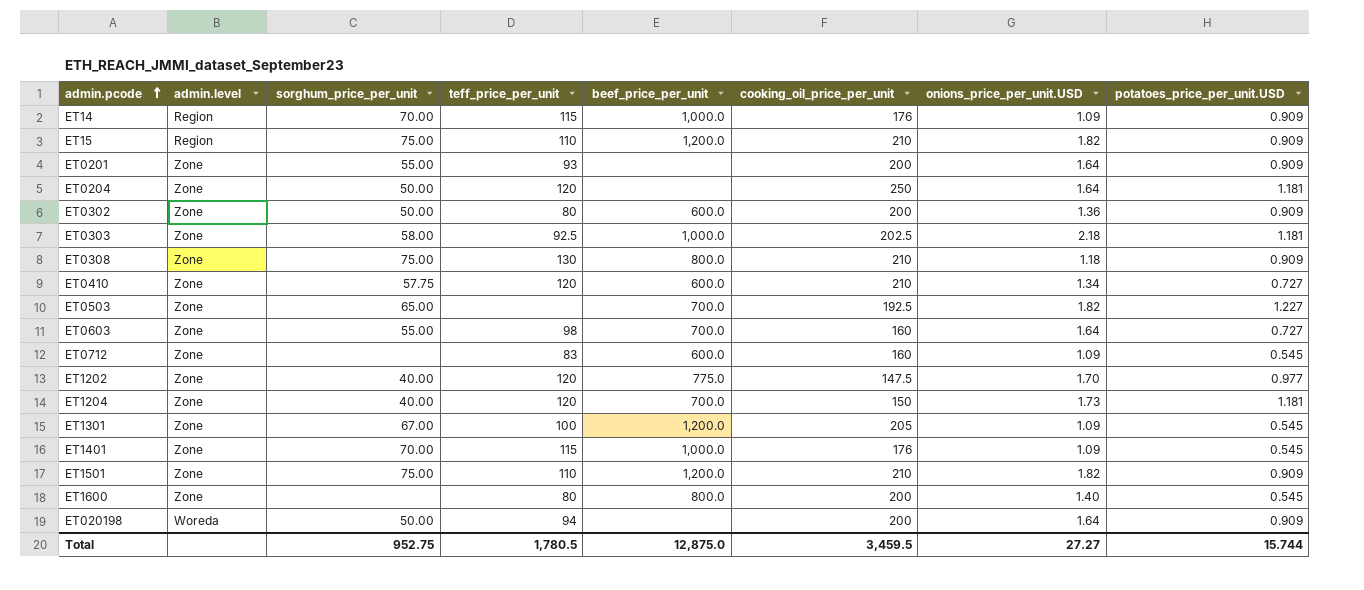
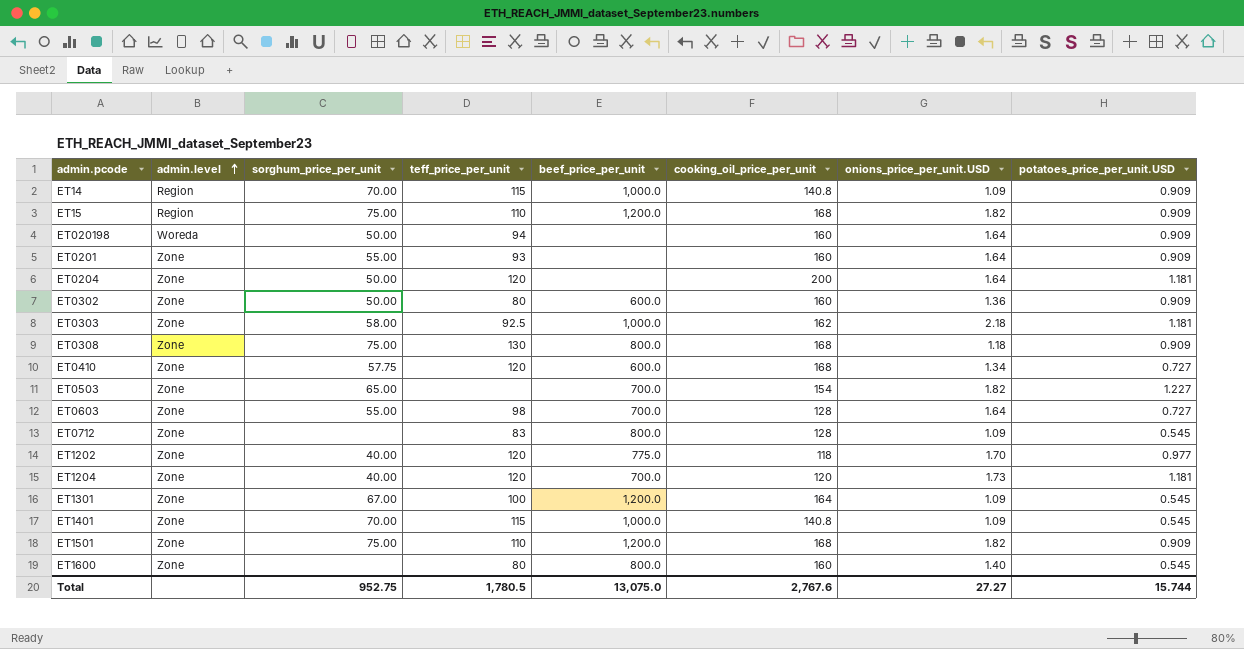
row order: admin.pcode ascending -> admin.level ascending
ET14 | cooking_oil_price_per_unit: 176 -> 140.8
ET15 | cooking_oil_price_per_unit: 210 -> 168
ET020198 | cooking_oil_price_per_unit: 200 -> 160
ET0201 | cooking_oil_price_per_unit: 200 -> 160
ET0204 | cooking_oil_price_per_unit: 250 -> 200
ET0302 | cooking_oil_price_per_unit: 200 -> 160
ET0303 | cooking_oil_price_per_unit: 202.5 -> 162
ET0308 | cooking_oil_price_per_unit: 210 -> 168
ET0410 | cooking_oil_price_per_unit: 210 -> 168
ET0503 | cooking_oil_price_per_unit: 192.5 -> 154
ET0603 | cooking_oil_price_per_unit: 160 -> 128
ET0712 | beef_price_per_unit: 600.0 -> 800.0
ET0712 | cooking_oil_price_per_unit: 160 -> 128
ET1202 | cooking_oil_price_per_unit: 147.5 -> 118
ET1204 | cooking_oil_price_per_unit: 150 -> 120
ET1301 | cooking_oil_price_per_unit: 205 -> 164
ET1401 | cooking_oil_price_per_unit: 176 -> 140.8
ET1501 | cooking_oil_price_per_unit: 210 -> 168
ET1600 | cooking_oil_price_per_unit: 200 -> 160
Total | beef_price_per_unit: 12,875.0 -> 13,075.0
Total | cooking_oil_price_per_unit: 3,459.5 -> 2,767.6

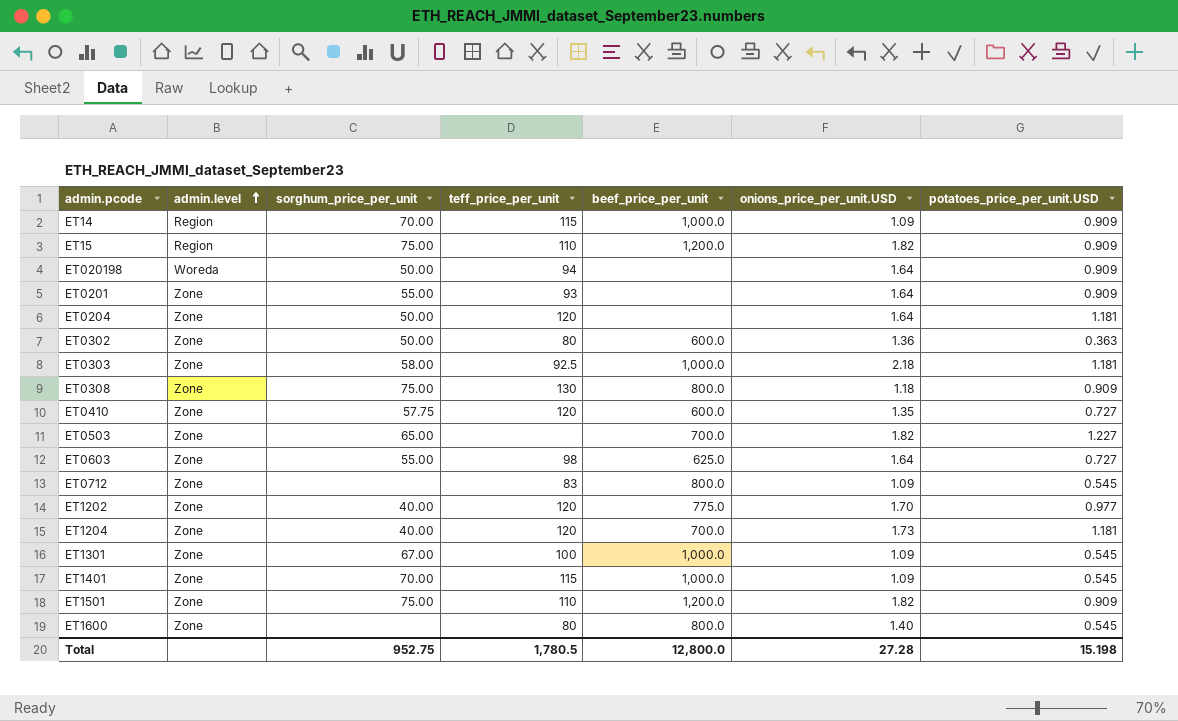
column cooking_oil_price_per_unit | position: 6 -> none
ET0302 | potatoes_price_per_unit.USD: 0.909 -> 0.363
ET0410 | onions_price_per_unit.USD: 1.34 -> 1.35
ET0603 | beef_price_per_unit: 700.0 -> 625.0
ET1301 | beef_price_per_unit: 1,200.0 -> 1,000.0
Total | beef_price_per_unit: 13,075.0 -> 12,800.0
Total | onions_price_per_unit.USD: 27.27 -> 27.28
Total | potatoes_price_per_unit.USD: 15.744 -> 15.198

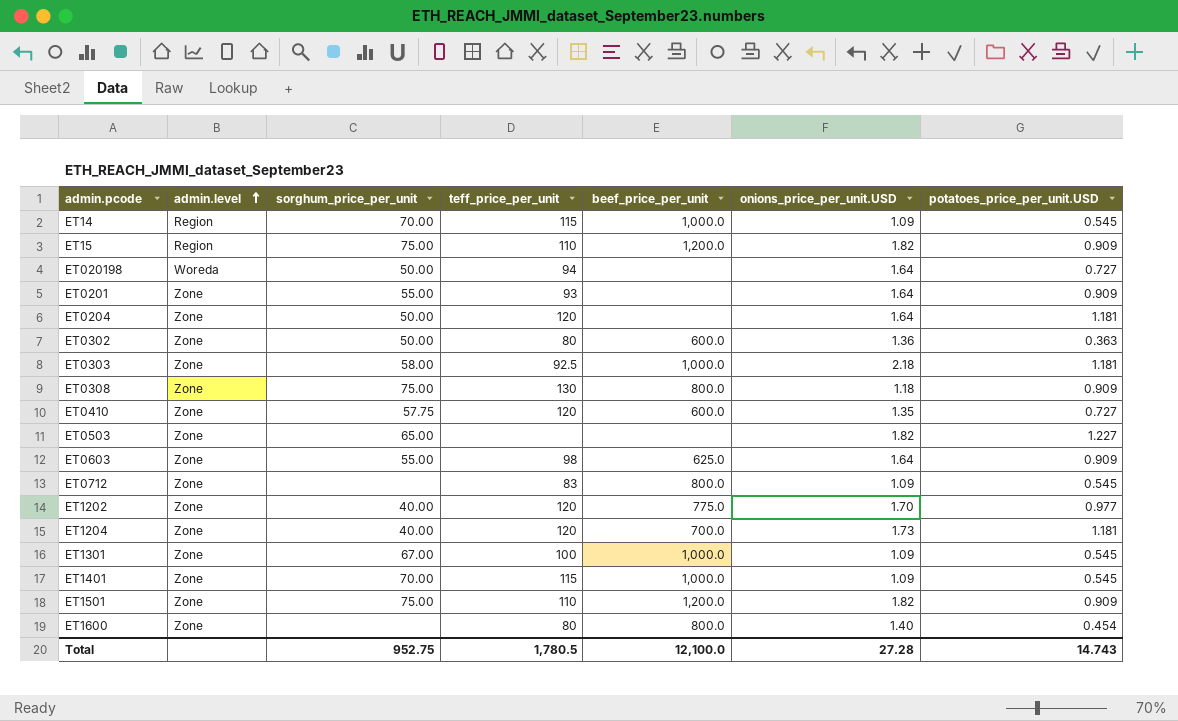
ET14 | potatoes_price_per_unit.USD: 0.909 -> 0.545
ET020198 | potatoes_price_per_unit.USD: 0.909 -> 0.727
ET0503 | beef_price_per_unit: 700.0 -> none
ET0603 | potatoes_price_per_unit.USD: 0.727 -> 0.909
ET1600 | potatoes_price_per_unit.USD: 0.545 -> 0.454
Total | beef_price_per_unit: 12,800.0 -> 12,100.0
Total | potatoes_price_per_unit.USD: 15.198 -> 14.743

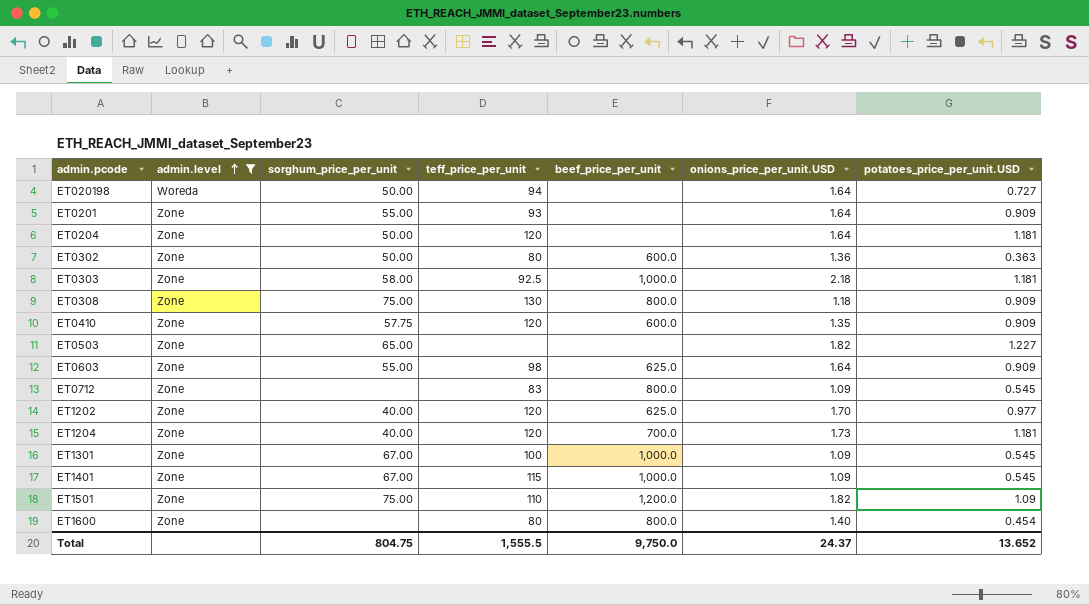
filter: none -> admin.level != Region
ET0410 | potatoes_price_per_unit.USD: 0.727 -> 0.909
ET1202 | beef_price_per_unit: 775.0 -> 625.0
ET1401 | sorghum_price_per_unit: 70.00 -> 67.00
ET1501 | potatoes_price_per_unit.USD: 0.909 -> 1.09
Total | sorghum_price_per_unit: 952.75 -> 804.75
Total | teff_price_per_unit: 1,780.5 -> 1,555.5
Total | beef_price_per_unit: 12,100.0 -> 9,750.0
Total | onions_price_per_unit.USD: 27.28 -> 24.37
Total | potatoes_price_per_unit.USD: 14.743 -> 13.652

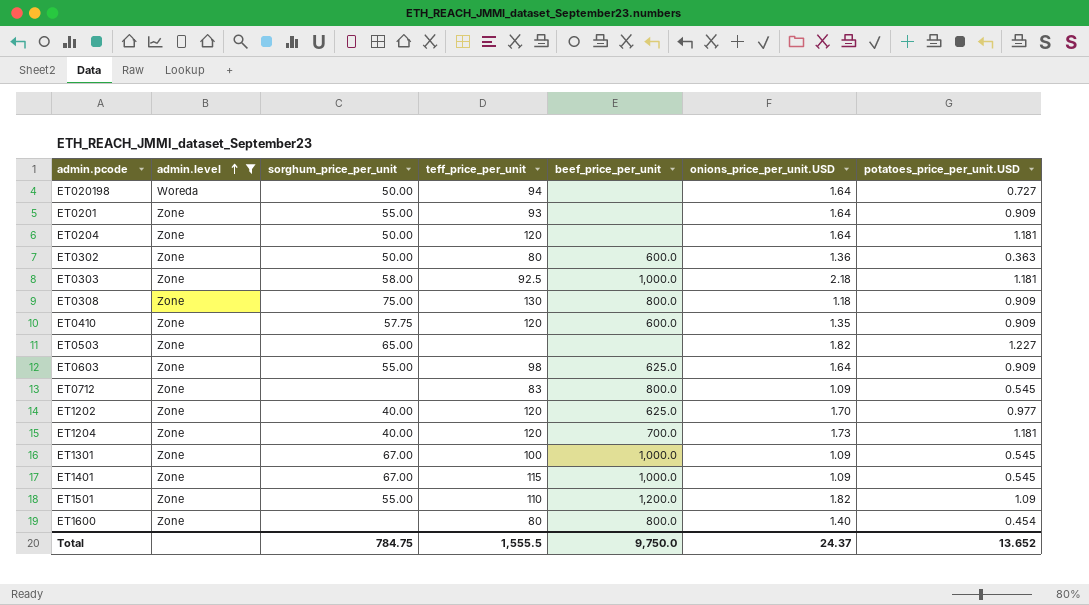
ET1501 | sorghum_price_per_unit: 75.00 -> 55.00
Total | sorghum_price_per_unit: 804.75 -> 784.75

